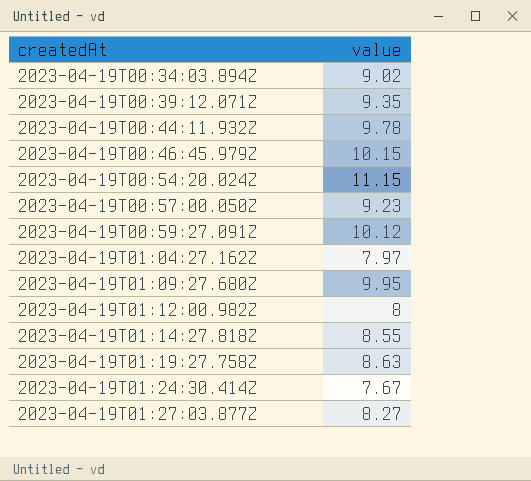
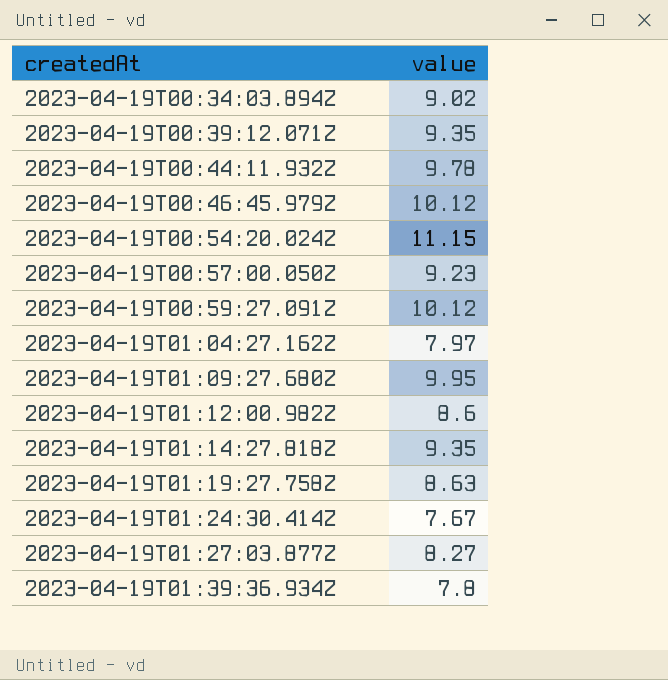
2023-04-19T00:46:45.979Z | value: 10.15 -> 10.12
2023-04-19T01:12:00.982Z | value: 8 -> 8.6
2023-04-19T01:14:27.818Z | value: 8.55 -> 9.35
row 2023-04-19T01:39:36.934Z: none -> 7.8

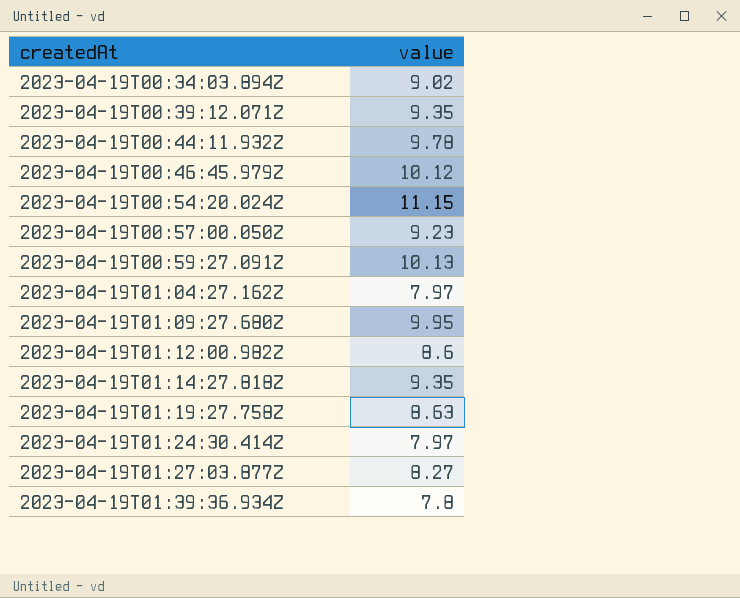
2023-04-19T00:59:27.091Z | value: 10.12 -> 10.13
2023-04-19T01:24:30.414Z | value: 7.67 -> 7.97

